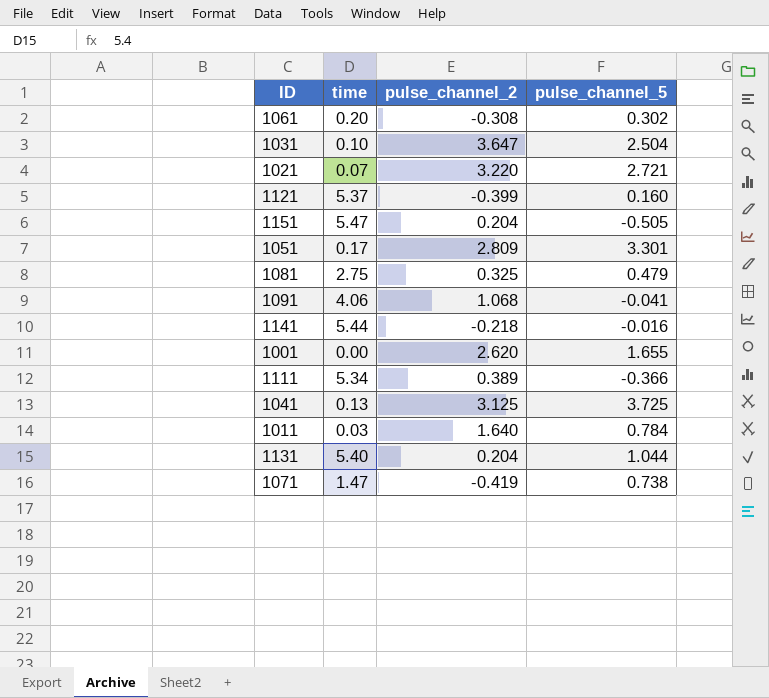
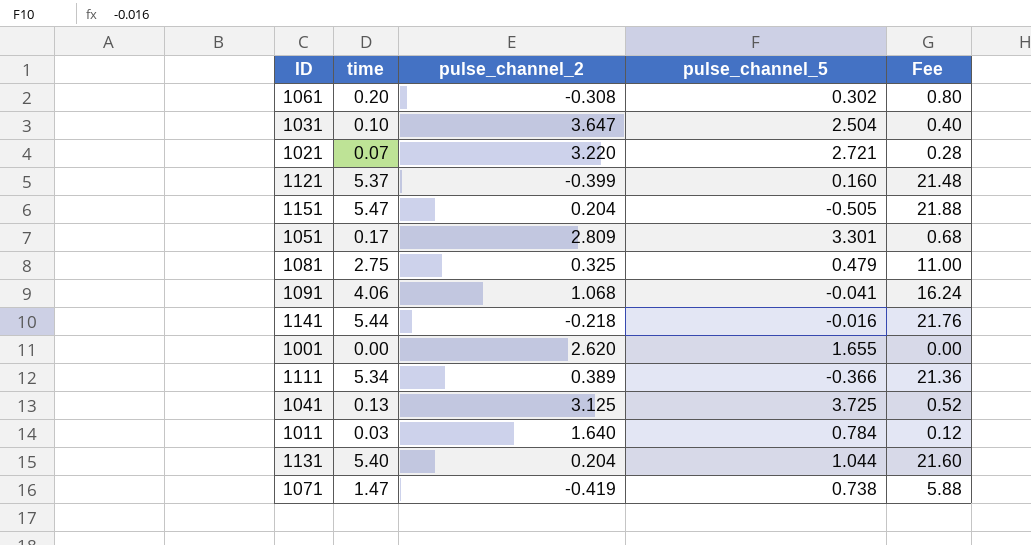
column Fee | formula: none -> [time] * 4

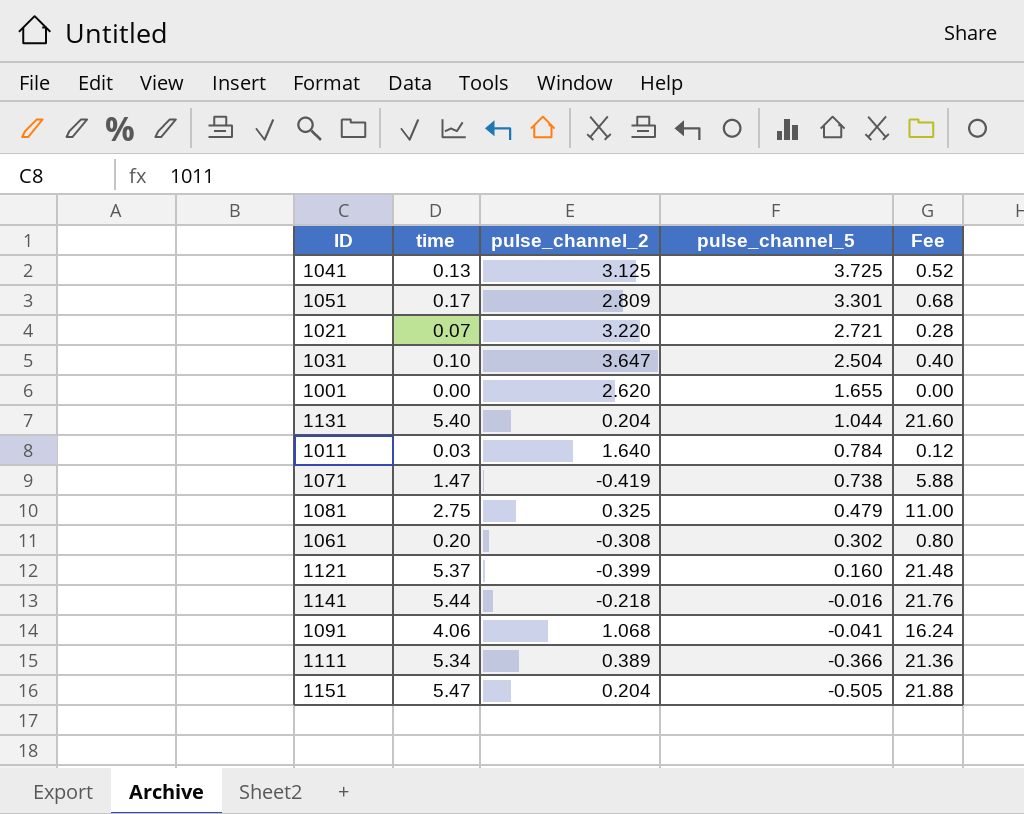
row order: none -> pulse_channel_5 descending

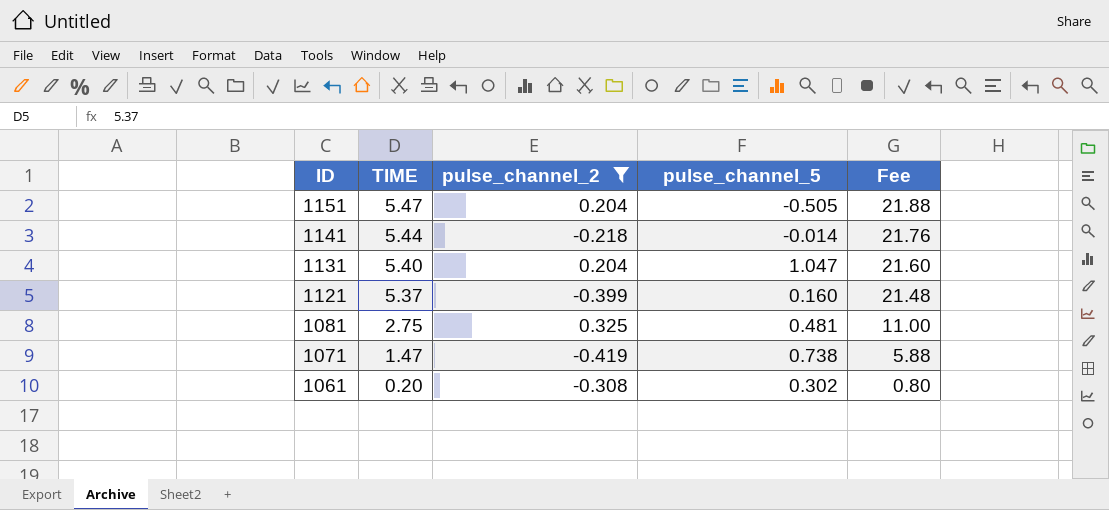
filter: none -> pulse_channel_2 <= 0.325
row order: pulse_channel_5 descending -> ID descending
column name: time -> TIME
1141 | pulse_channel_5: -0.016 -> -0.014
1131 | pulse_channel_5: 1.044 -> 1.047
1081 | pulse_channel_5: 0.479 -> 0.481

